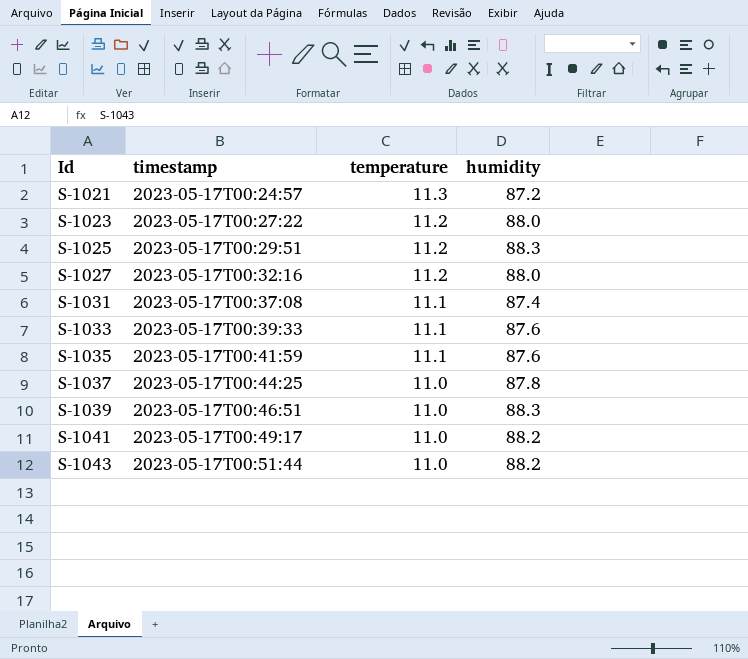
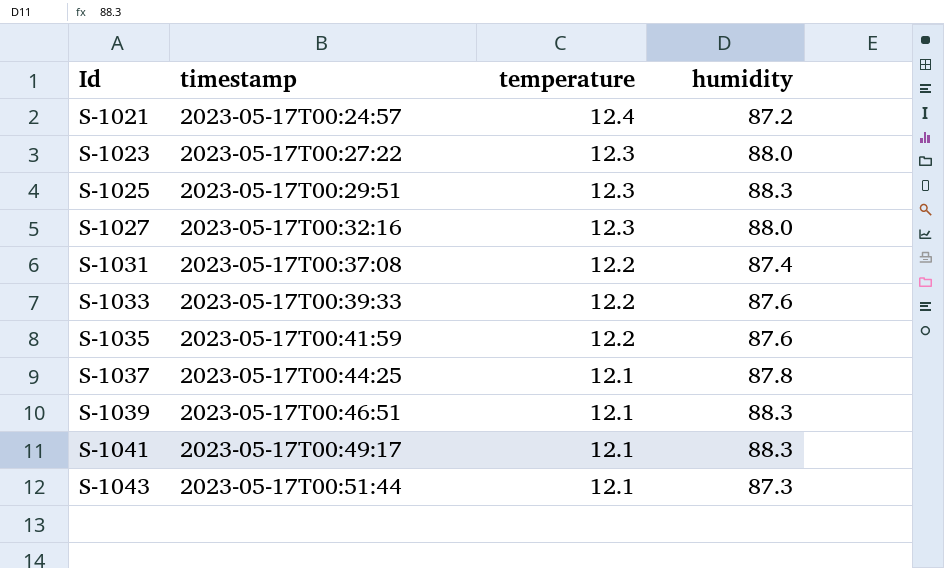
S-1021 | temperature: 11.3 -> 12.4
S-1023 | temperature: 11.2 -> 12.3
S-1025 | temperature: 11.2 -> 12.3
S-1027 | temperature: 11.2 -> 12.3
S-1031 | temperature: 11.1 -> 12.2
S-1033 | temperature: 11.1 -> 12.2
S-1035 | temperature: 11.1 -> 12.2
S-1037 | temperature: 11.0 -> 12.1
S-1039 | temperature: 11.0 -> 12.1
S-1041 | temperature: 11.0 -> 12.1
S-1041 | humidity: 88.2 -> 88.3
S-1043 | temperature: 11.0 -> 12.1
S-1043 | humidity: 88.2 -> 87.3

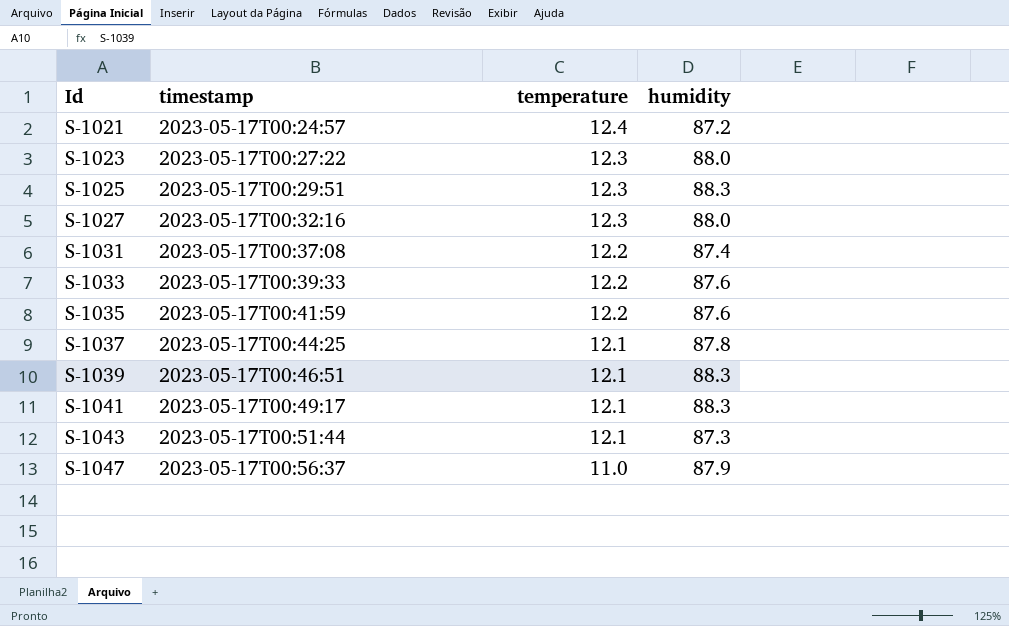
row S-1047: none -> 2023-05-17T00:56:37 | 11.0 | 87.9

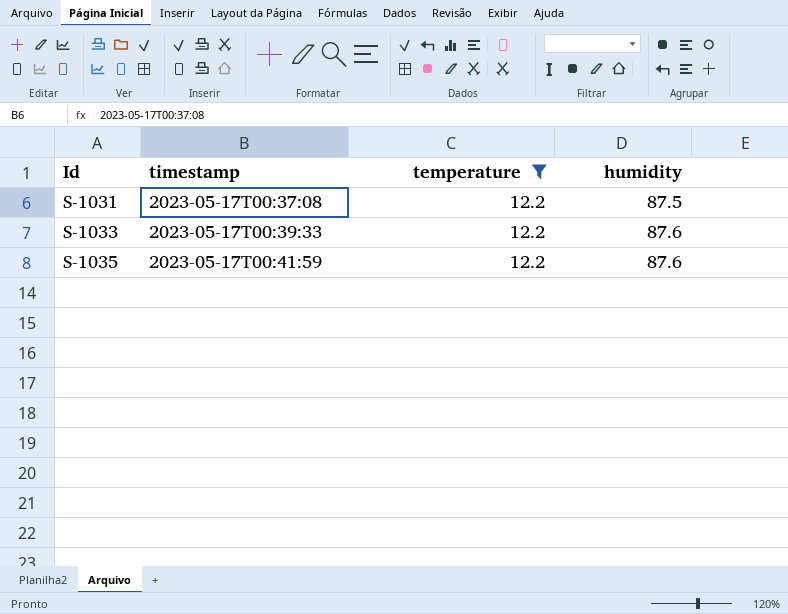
filter: none -> temperature = 12.2
S-1031 | humidity: 87.4 -> 87.5

